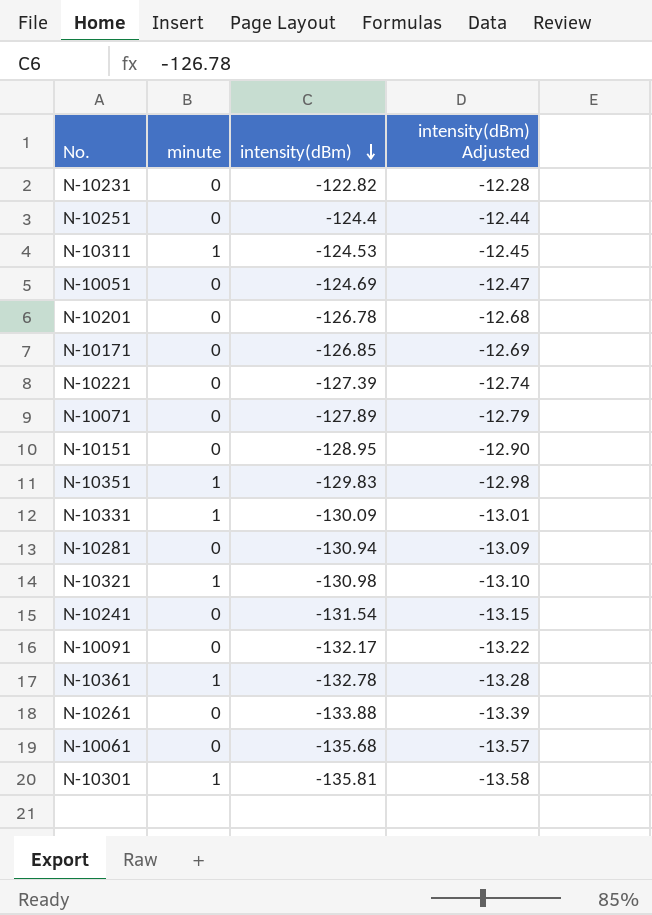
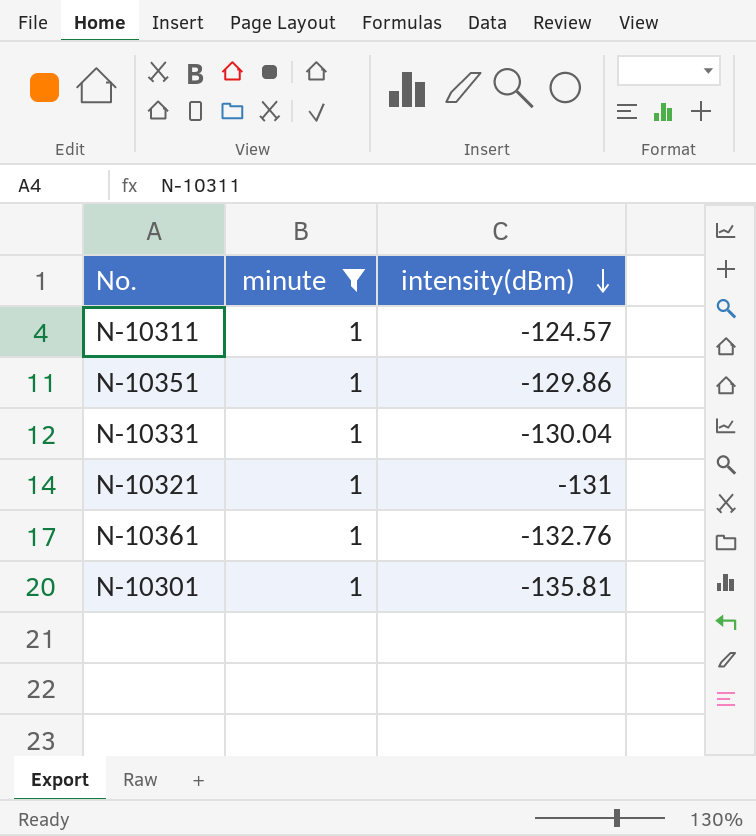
filter: none -> minute = 1
column intensity(dBm) Adjusted | formula: [intensity(dBm)] * 0.1 -> none
N-10311 | intensity(dBm): -124.53 -> -124.57
N-10351 | intensity(dBm): -129.83 -> -129.86
N-10331 | intensity(dBm): -130.09 -> -130.04
N-10321 | intensity(dBm): -130.98 -> -131
N-10361 | intensity(dBm): -132.78 -> -132.76

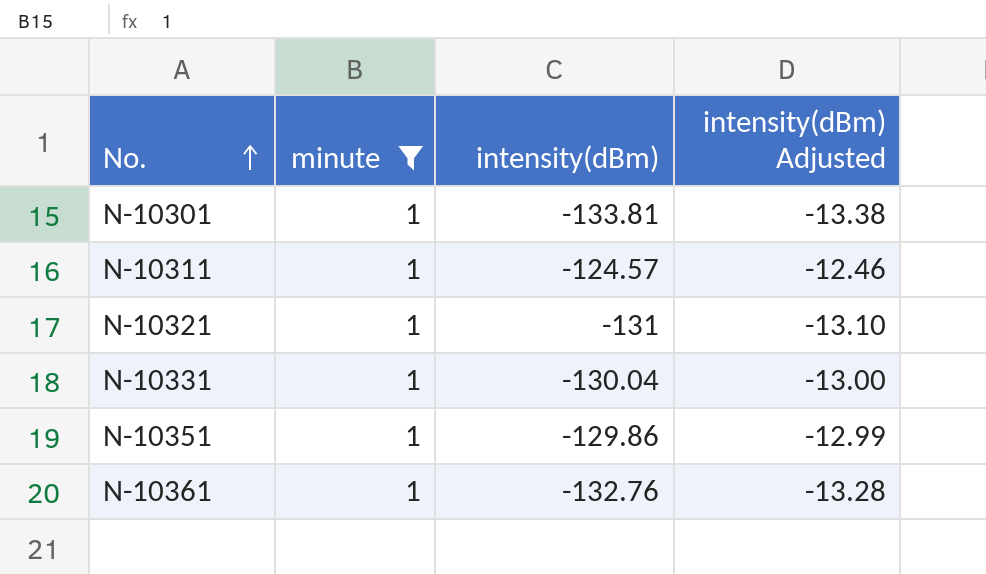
row order: intensity(dBm) descending -> No. ascending
column intensity(dBm) Adjusted | formula: none -> [intensity(dBm)] * 0.1
N-10301 | intensity(dBm): -135.81 -> -133.81

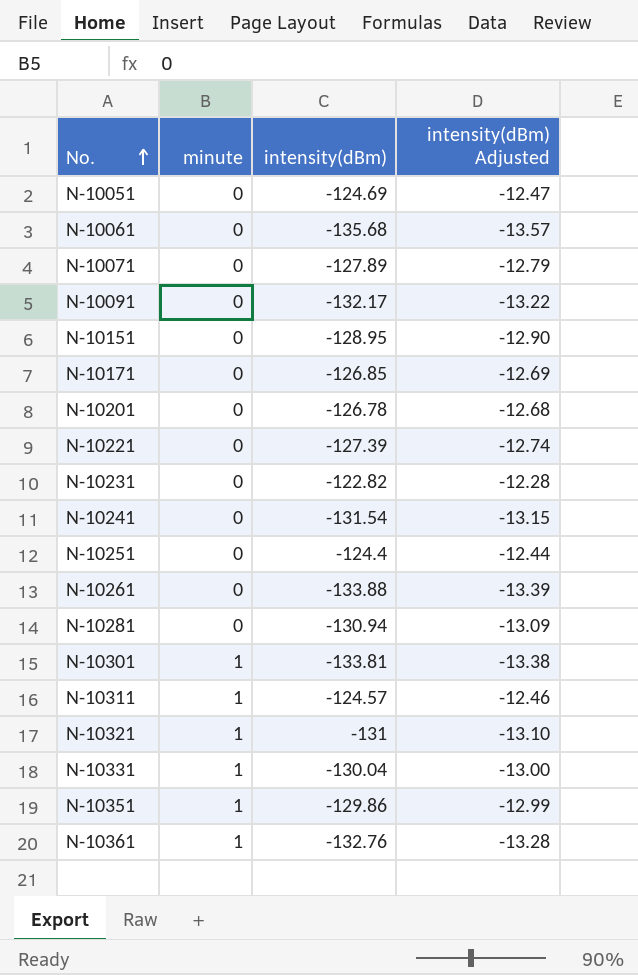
filter: minute = 1 -> none

